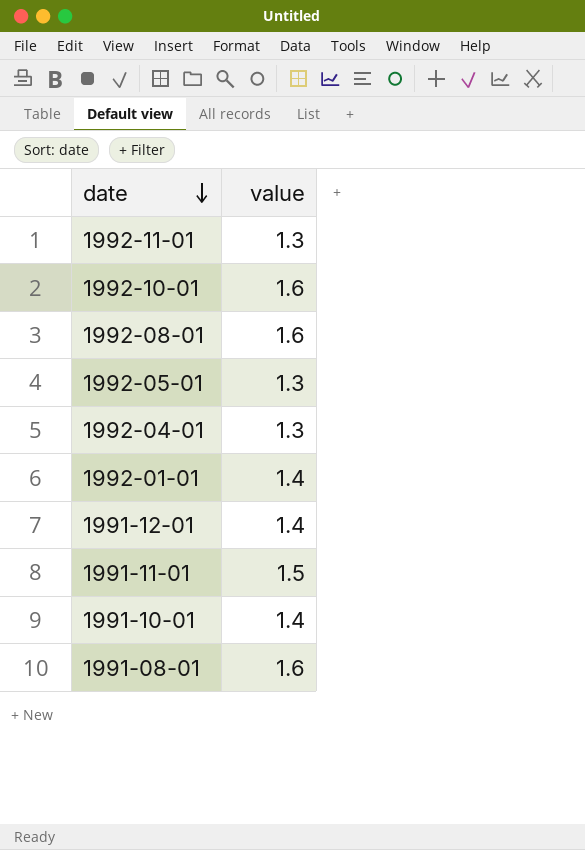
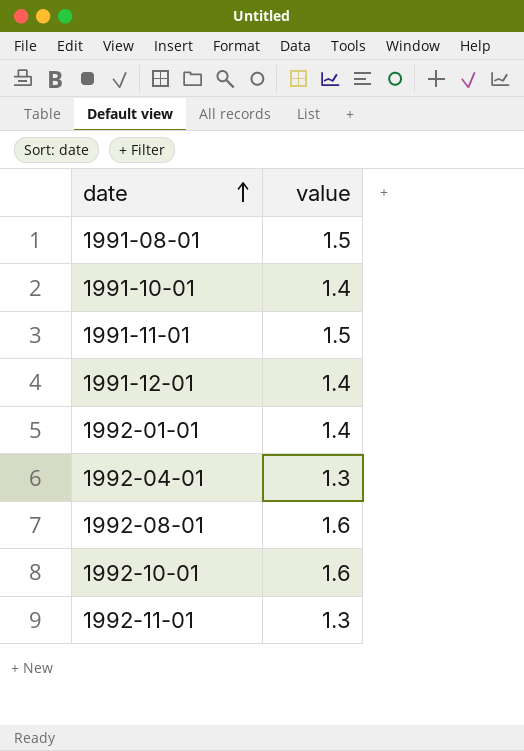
row order: date descending -> date ascending
row 1992-05-01: 1.3 -> none
1991-08-01 | value: 1.6 -> 1.5

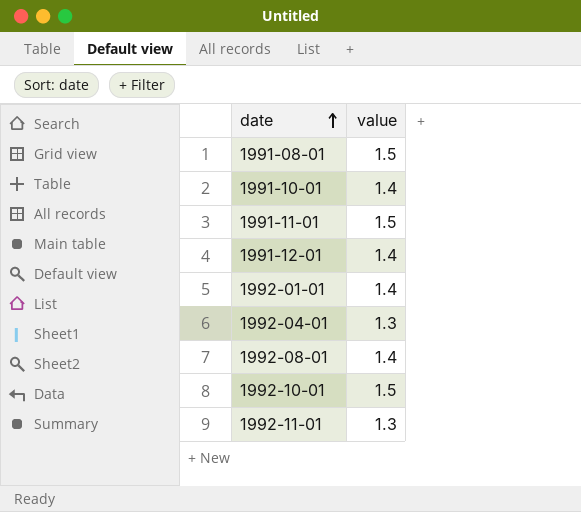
1992-08-01 | value: 1.6 -> 1.4
1992-10-01 | value: 1.6 -> 1.5

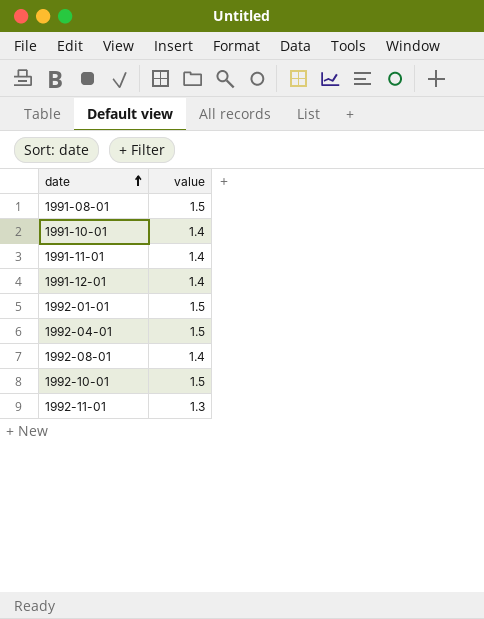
1991-11-01 | value: 1.5 -> 1.4
1992-01-01 | value: 1.4 -> 1.5
1992-04-01 | value: 1.3 -> 1.5

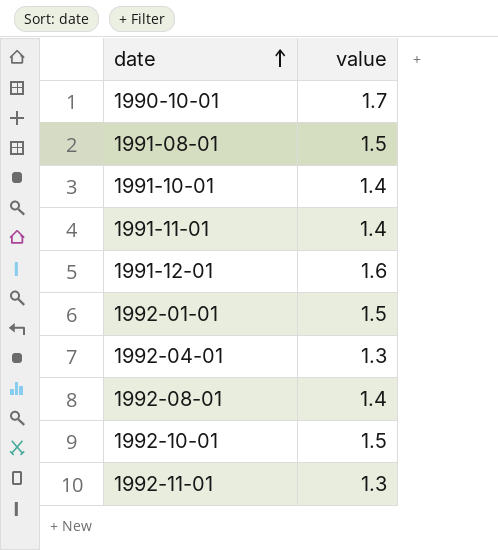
row 1990-10-01: none -> 1.7
1991-12-01 | value: 1.4 -> 1.6
1992-04-01 | value: 1.5 -> 1.3

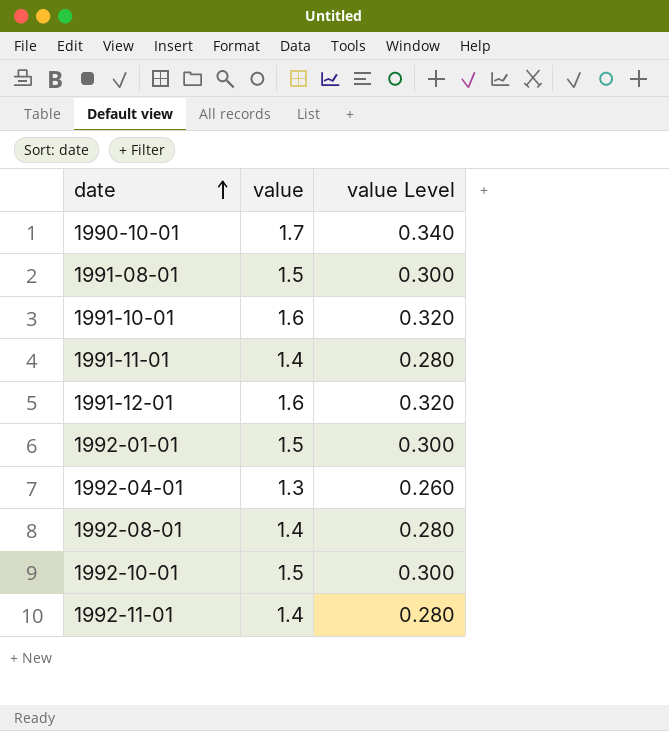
column value Level | formula: none -> [value] * 0.2
1991-10-01 | value: 1.4 -> 1.6
1992-11-01 | value: 1.3 -> 1.4

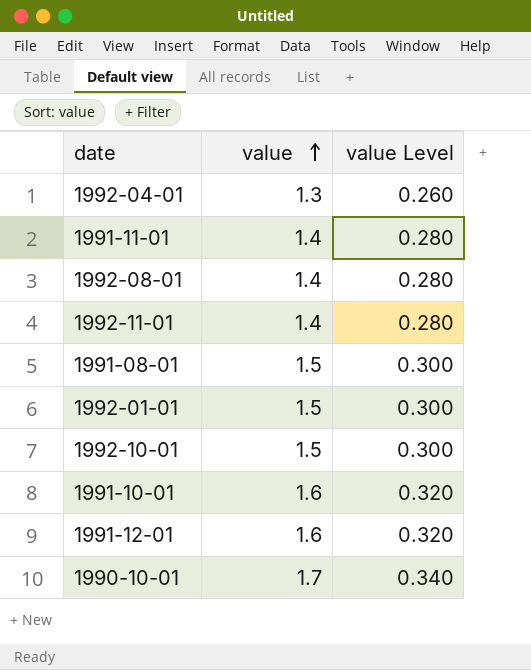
row order: date ascending -> value ascending

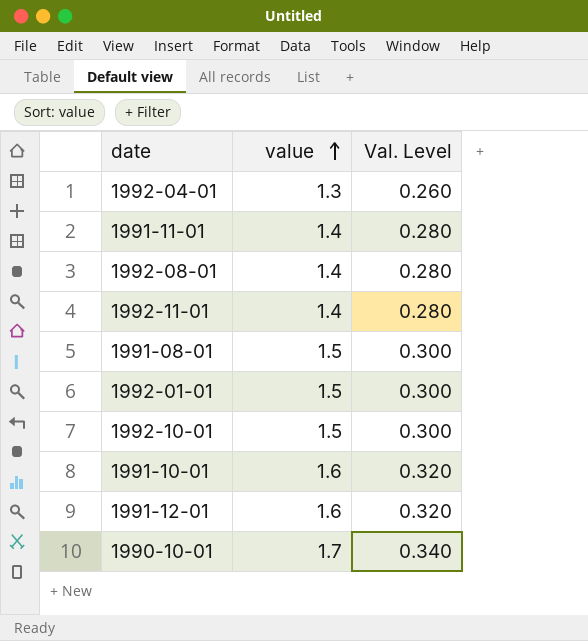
column name: value Level -> Val. Level

